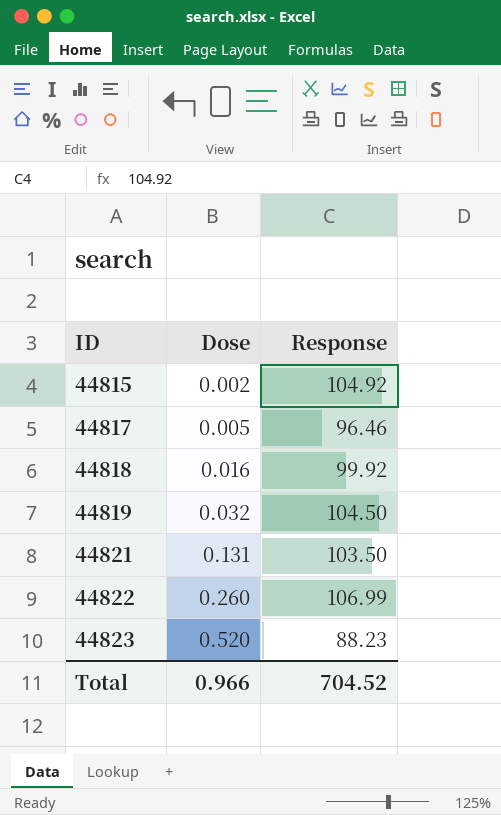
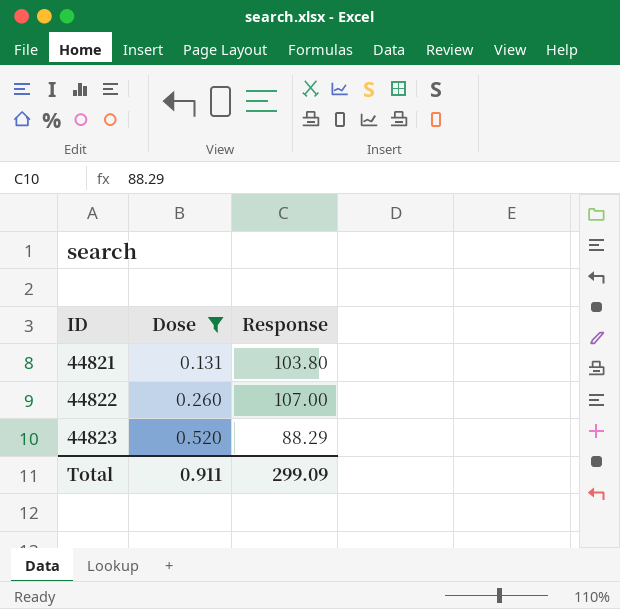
filter: none -> Dose >= 0.131
44821 | Response: 103.50 -> 103.80
44822 | Response: 106.99 -> 107.00
44823 | Response: 88.23 -> 88.29
Total | Dose: 0.966 -> 0.911
Total | Response: 704.52 -> 299.09

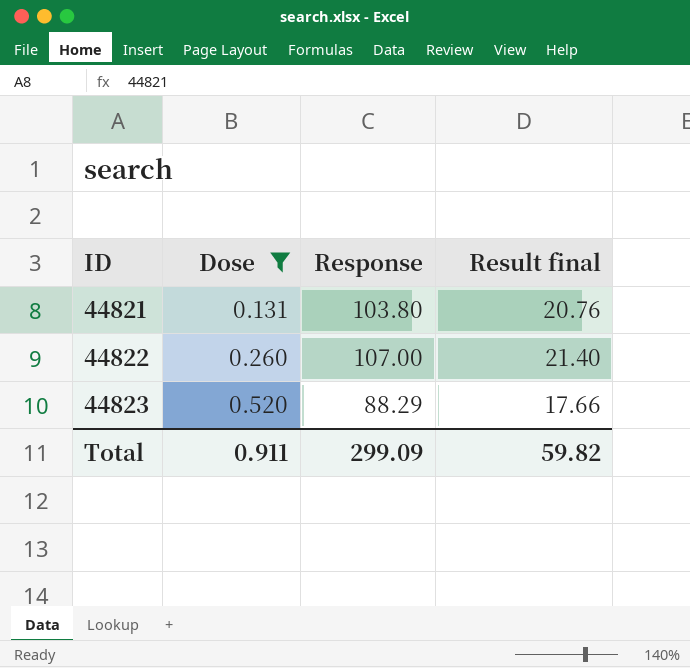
column Result final | formula: none -> [Response] * 0.2

